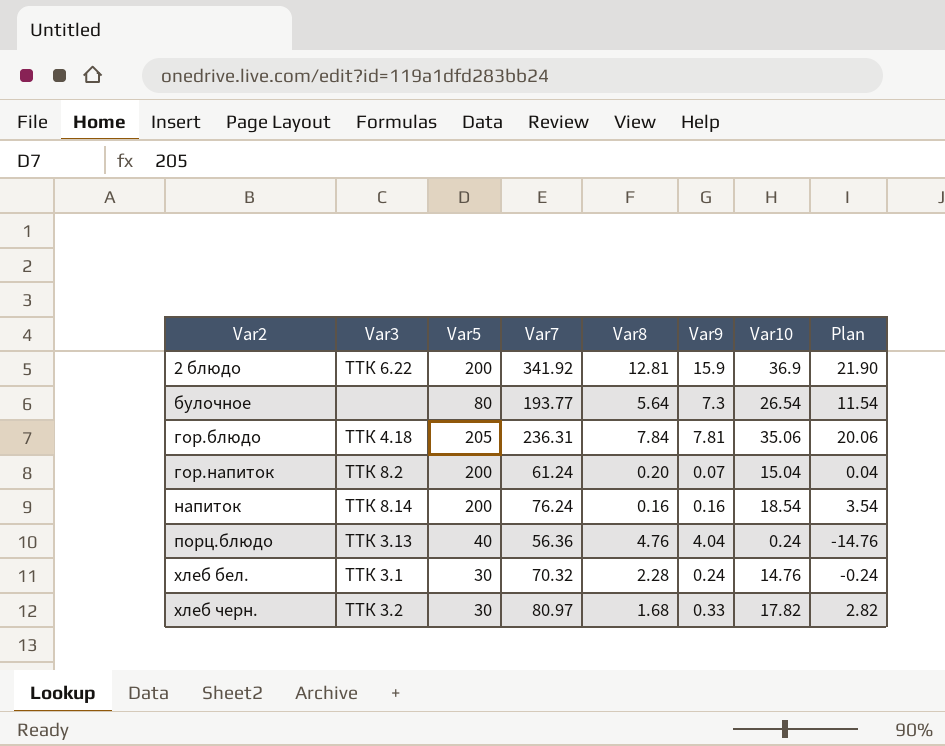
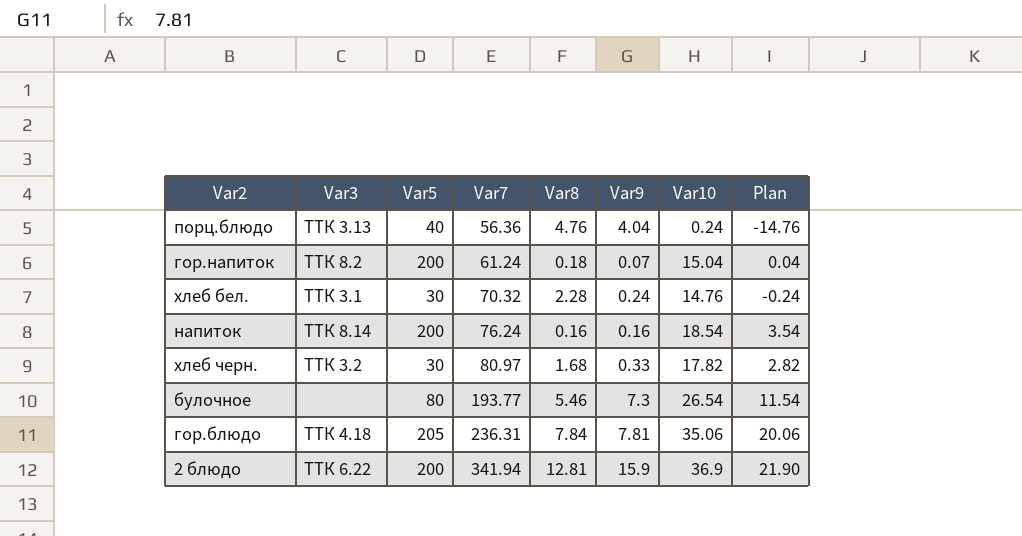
row order: Var2 ascending -> Var7 ascending
гор.напиток | Var8: 0.20 -> 0.18
булочное | Var8: 5.64 -> 5.46
2 блюдо | Var7: 341.92 -> 341.94

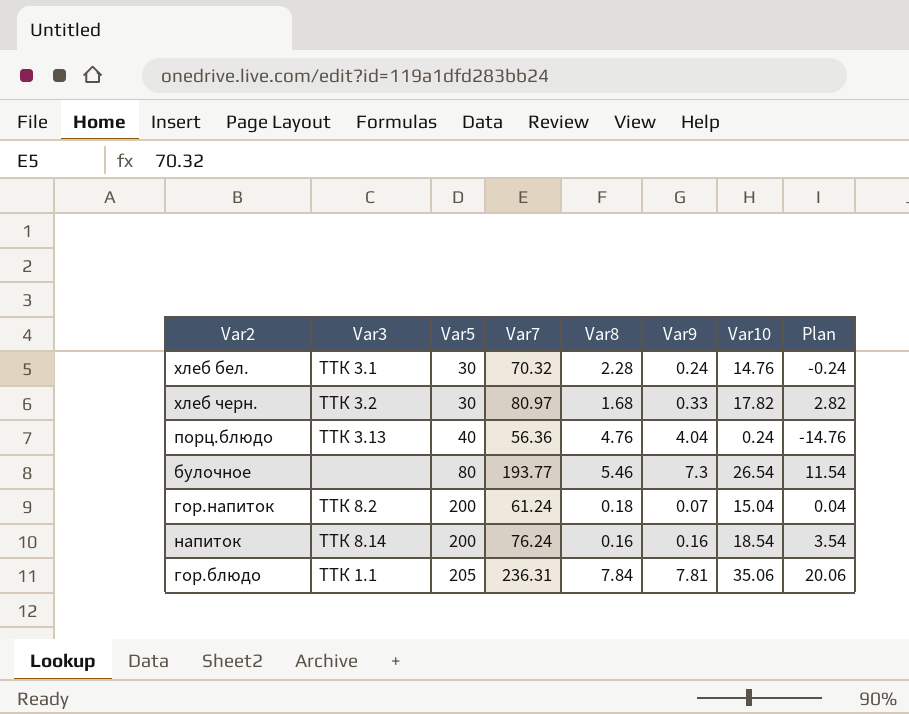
row order: Var7 ascending -> Var5 ascending
row 2 блюдо: ТТК 6.22 | 200 | 341.94 | 12.81 | 15.9 | 36.9 | 21.90 -> none
гор.блюдо | Var3: ТТК 4.18 -> ТТК 1.1

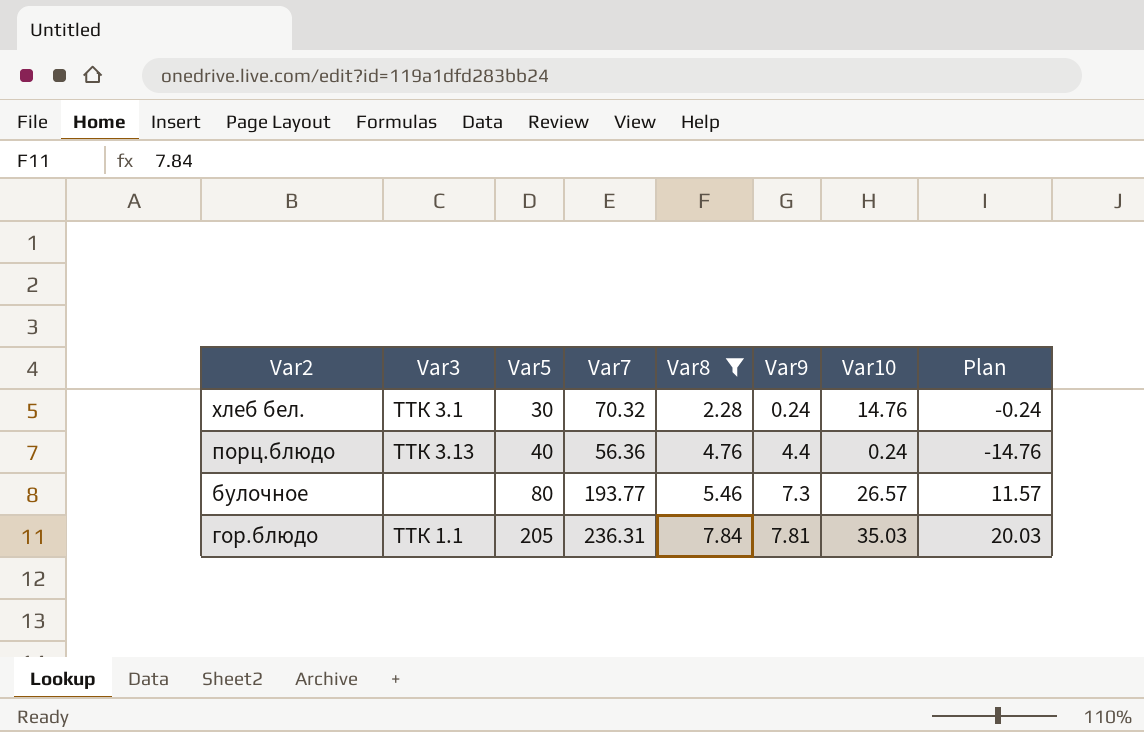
filter: none -> Var8 >= 2.28
порц.блюдо | Var9: 4.04 -> 4.4
булочное | Var10: 26.54 -> 26.57
булочное | Plan: 11.54 -> 11.57
гор.блюдо | Var10: 35.06 -> 35.03
гор.блюдо | Plan: 20.06 -> 20.03

